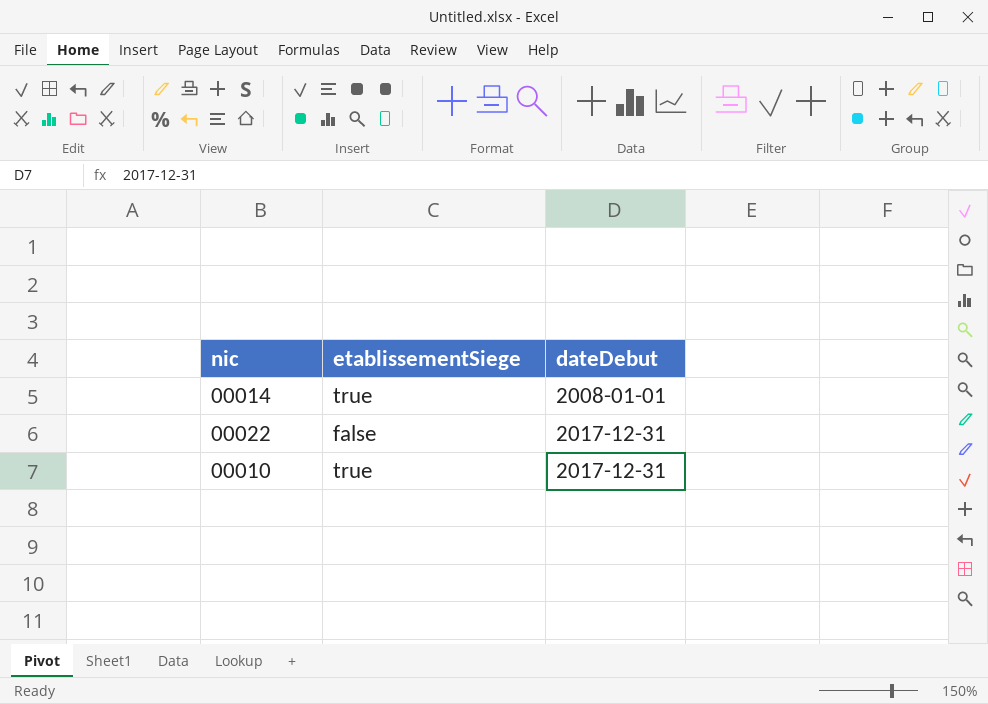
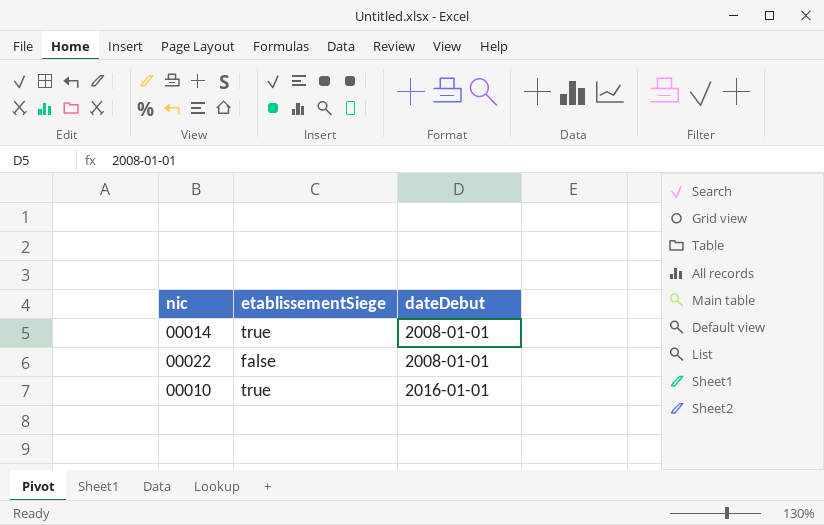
00022 | dateDebut: 2017-12-31 -> 2008-01-01
00010 | dateDebut: 2017-12-31 -> 2016-01-01

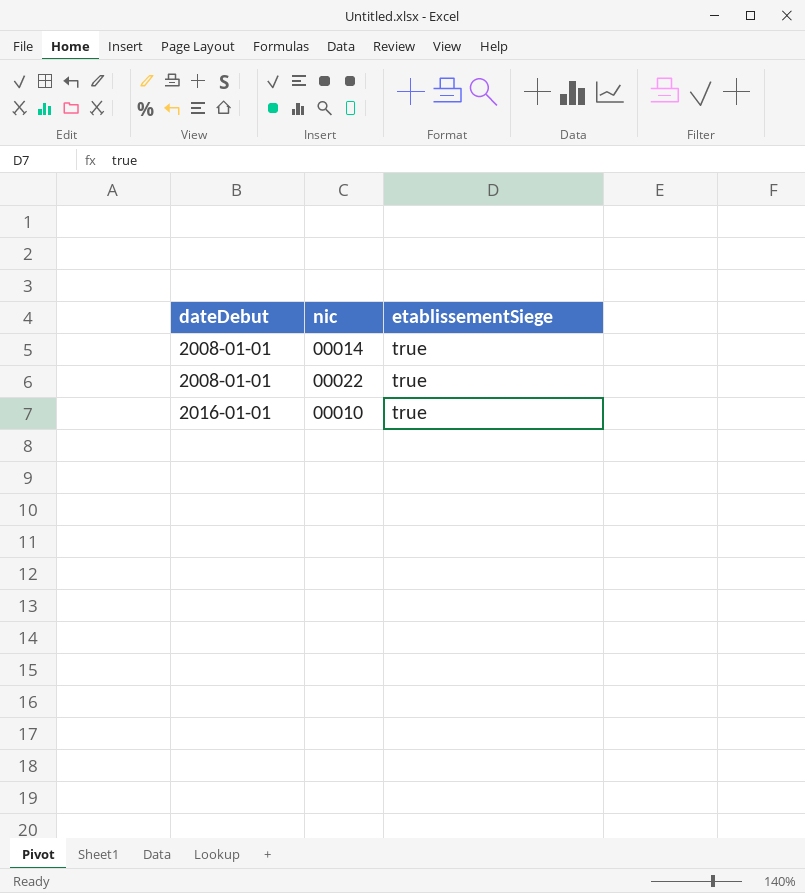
column dateDebut | position: 3 -> 1
00022 | etablissementSiege: false -> true

